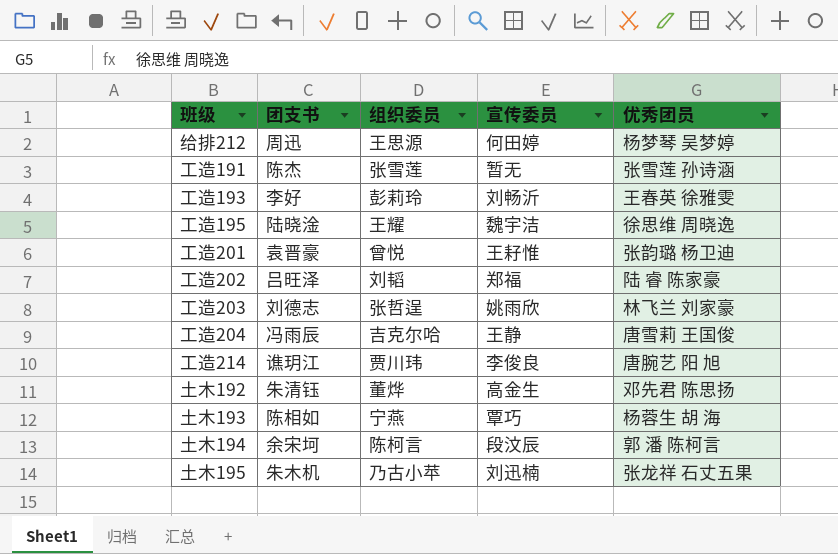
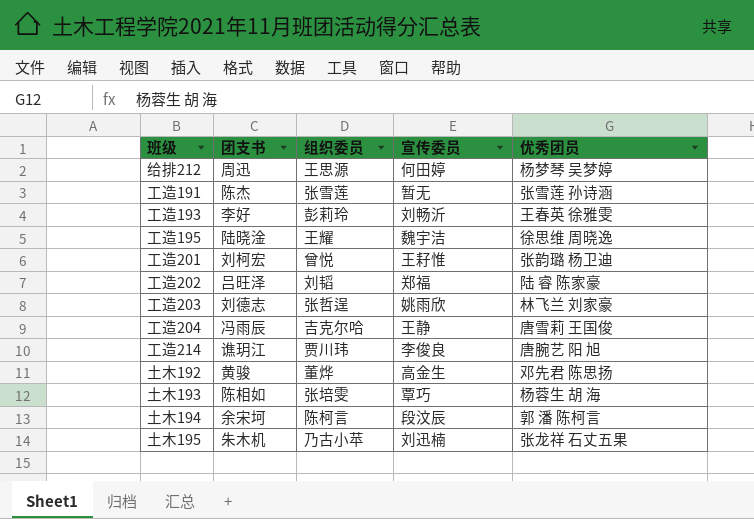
工造201 | 团支书: 袁晋豪 -> 刘柯宏
土木192 | 团支书: 朱清钰 -> 黄骏
土木193 | 组织委员: 宁燕 -> 张培雯

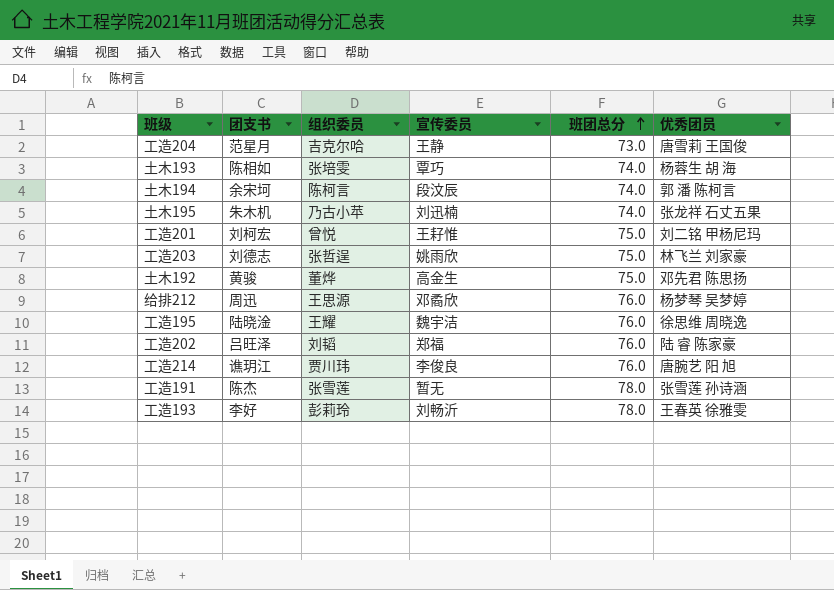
row order: none -> 班团总分 ascending
column 班团总分 | position: none -> 5
工造204 | 团支书: 冯雨辰 -> 范星月
工造201 | 优秀团员: 张韵璐 杨卫迪 -> 刘二铭 甲杨尼玛
给排212 | 宣传委员: 何田婷 -> 邓矞欣

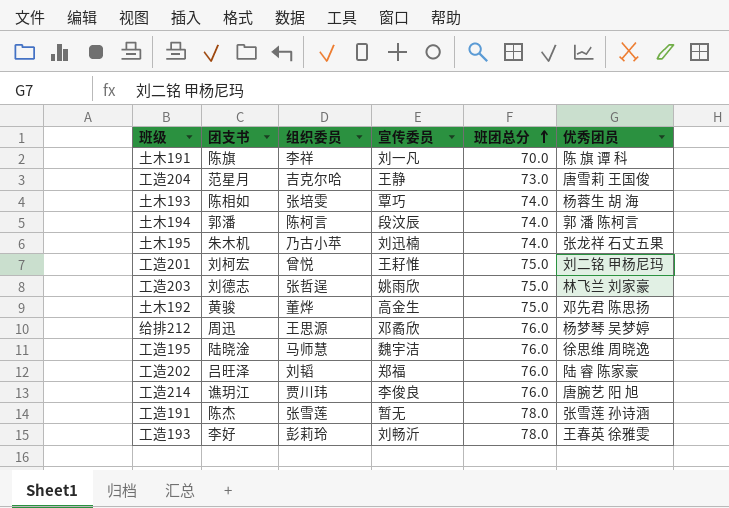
row 土木191: none -> 陈旗 | 李祥 | 刘一凡 | 70.0 | 陈 旗 谭 科
土木194 | 团支书: 余宋坷 -> 郭潘
工造195 | 组织委员: 王耀 -> 马师慧

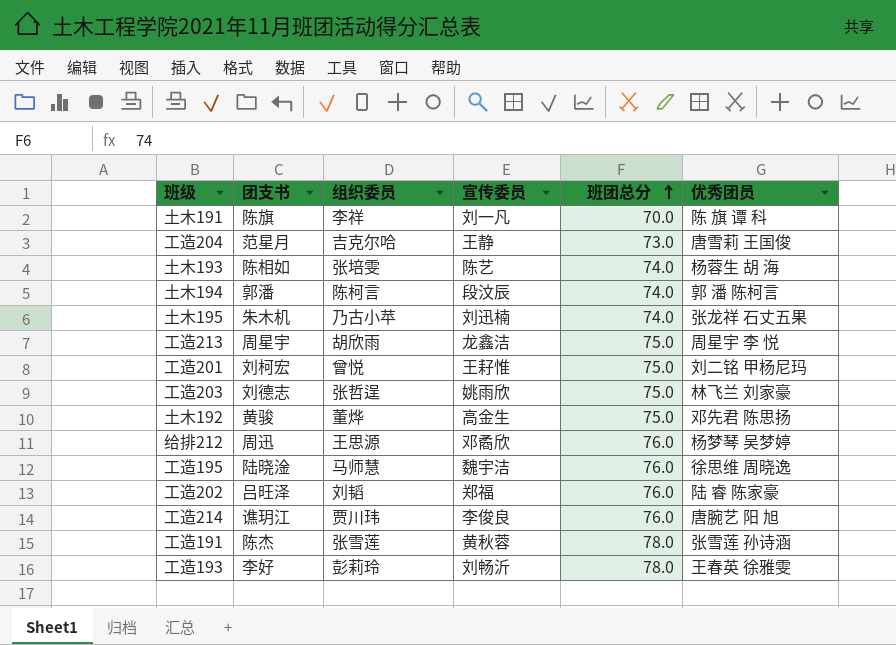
土木193 | 宣传委员: 覃巧 -> 陈艺
row 工造213: none -> 周星宇 | 胡欣雨 | 龙鑫洁 | 75.0 | 周星宇 李 悦
工造191 | 宣传委员: 暂无 -> 黄秋蓉

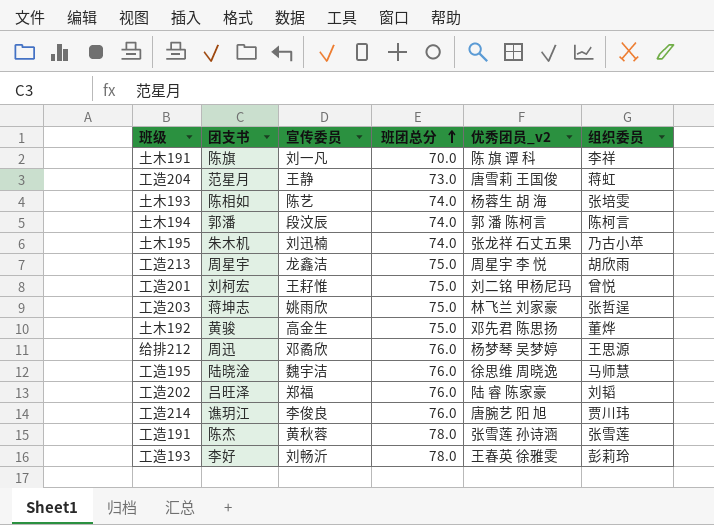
column name: 优秀团员 -> 优秀团员_v2
column 组织委员 | position: 3 -> 6
工造204 | 组织委员: 吉克尔哈 -> 蒋虹
工造203 | 团支书: 刘德志 -> 蒋坤志

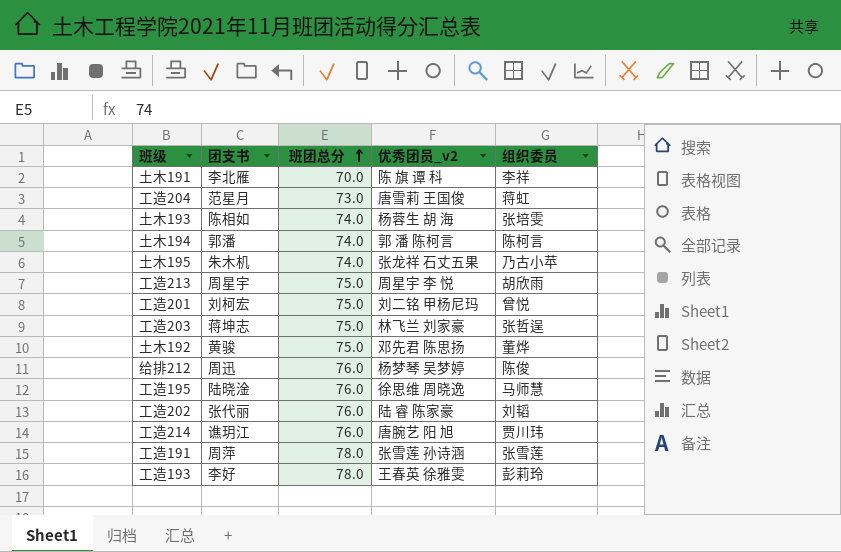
column 宣传委员 | position: 3 -> none
土木191 | 团支书: 陈旗 -> 李北雁
给排212 | 组织委员: 王思源 -> 陈俊
工造202 | 团支书: 吕旺泽 -> 张代丽
工造191 | 团支书: 陈杰 -> 周萍

